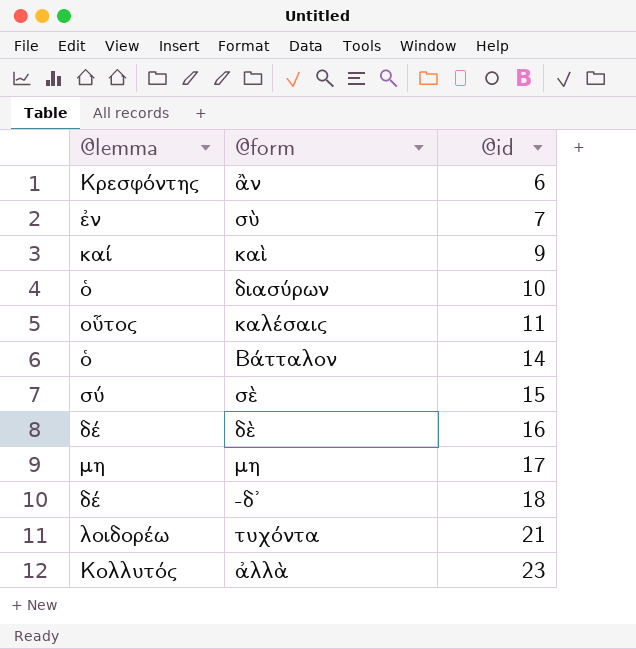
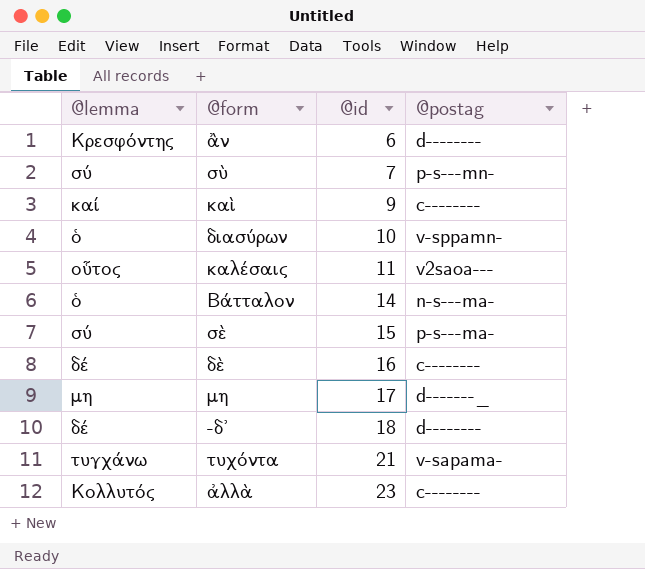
column @postag | position: none -> 4
σὺ | @lemma: ἐν -> σύ
τυχόντα | @lemma: λοιδορέω -> τυγχάνω

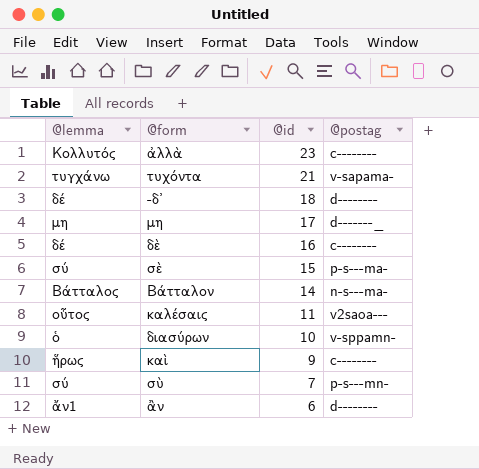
row order: @id ascending -> @id descending
Βάτταλον | @lemma: ὁ -> Βάτταλος
καὶ | @lemma: καί -> ἥρως
ἂν | @lemma: Κρεσφόντης -> ἄν1

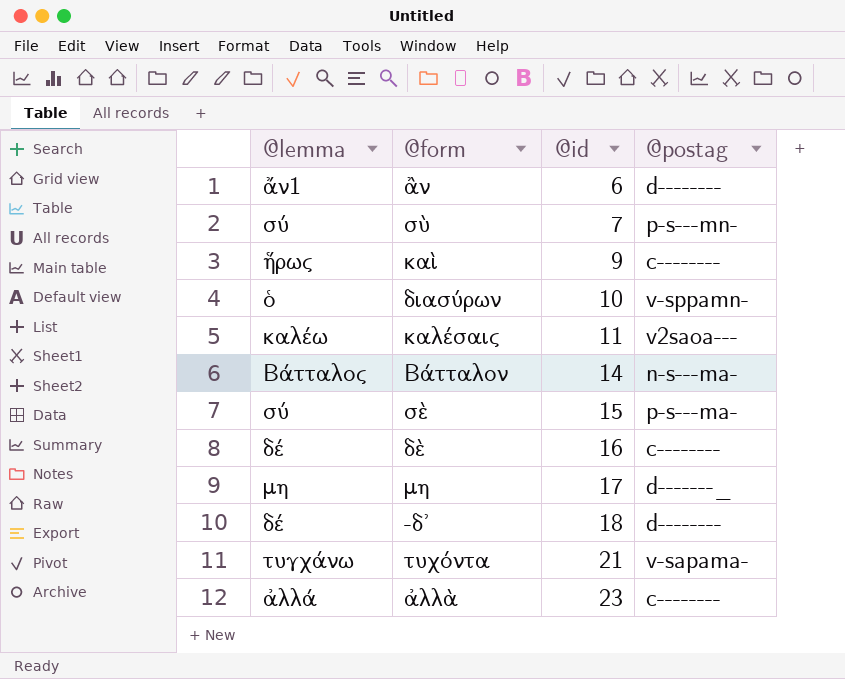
row order: @id descending -> @id ascending
καλέσαις | @lemma: οὗτος -> καλέω
ἀλλὰ | @lemma: Κολλυτός -> ἀλλά

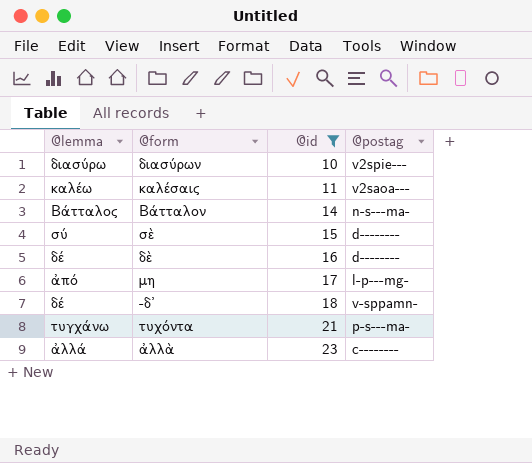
filter: none -> @id >= 10
διασύρων | @lemma: ὁ -> διασύρω
διασύρων | @postag: v-sppamn- -> v2spie---
σὲ | @postag: p-s---ma- -> d--------
δὲ | @postag: c-------- -> d--------
μη | @lemma: μη -> ἀπό
μη | @postag: d-------_ -> l-p---mg-
-δ᾽ | @postag: d-------- -> v-sppamn-
τυχόντα | @postag: v-sapama- -> p-s---ma-

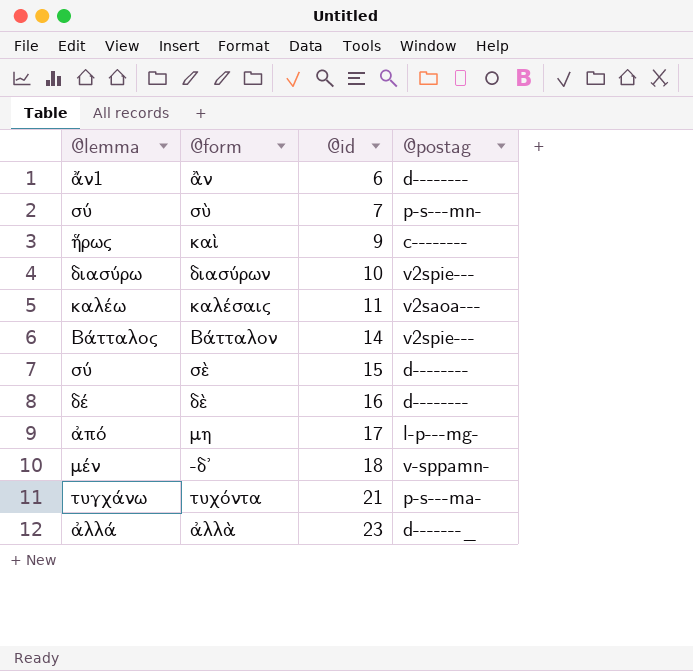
filter: @id >= 10 -> none
Βάτταλον | @postag: n-s---ma- -> v2spie---
-δ᾽ | @lemma: δέ -> μέν
ἀλλὰ | @postag: c-------- -> d-------_

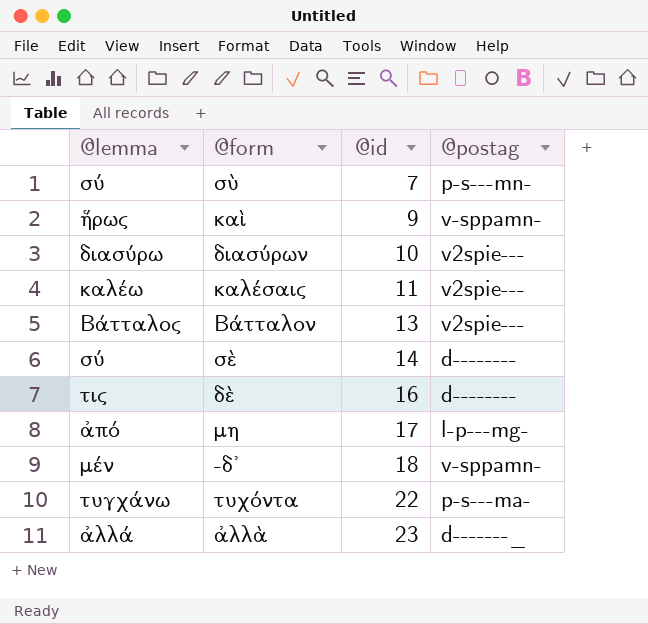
row ἂν: ἄν1 | 6 | d-------- -> none
καὶ | @postag: c-------- -> v-sppamn-
καλέσαις | @postag: v2saoa--- -> v2spie---
Βάτταλον | @id: 14 -> 13
σὲ | @id: 15 -> 14
δὲ | @lemma: δέ -> τις
τυχόντα | @id: 21 -> 22

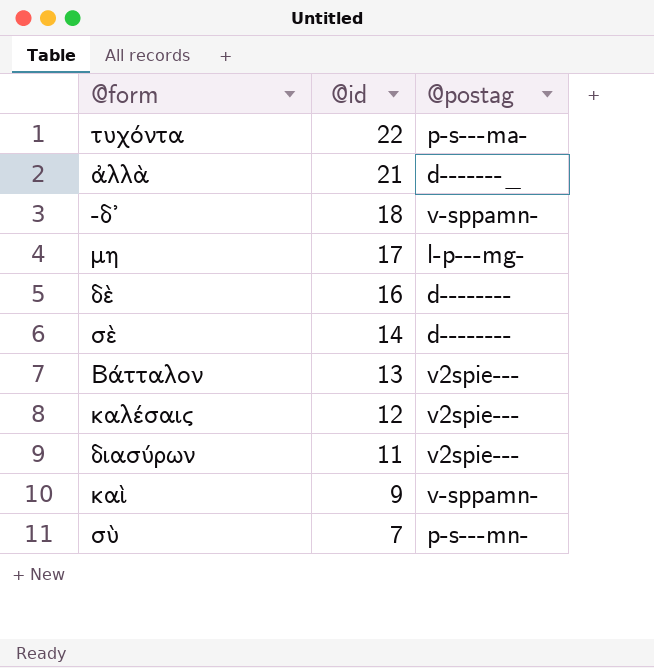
row order: @id ascending -> @id descending
column @lemma | position: 1 -> none
ἀλλὰ | @id: 23 -> 21
καλέσαις | @id: 11 -> 12
διασύρων | @id: 10 -> 11

